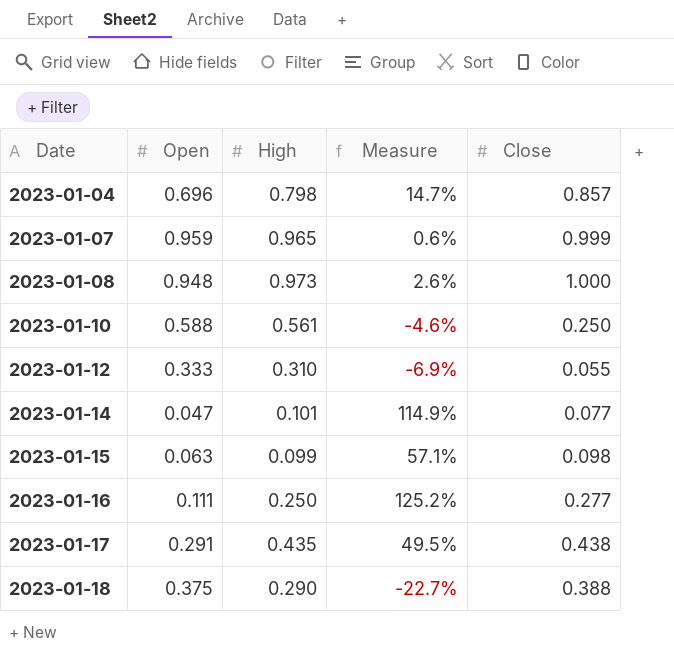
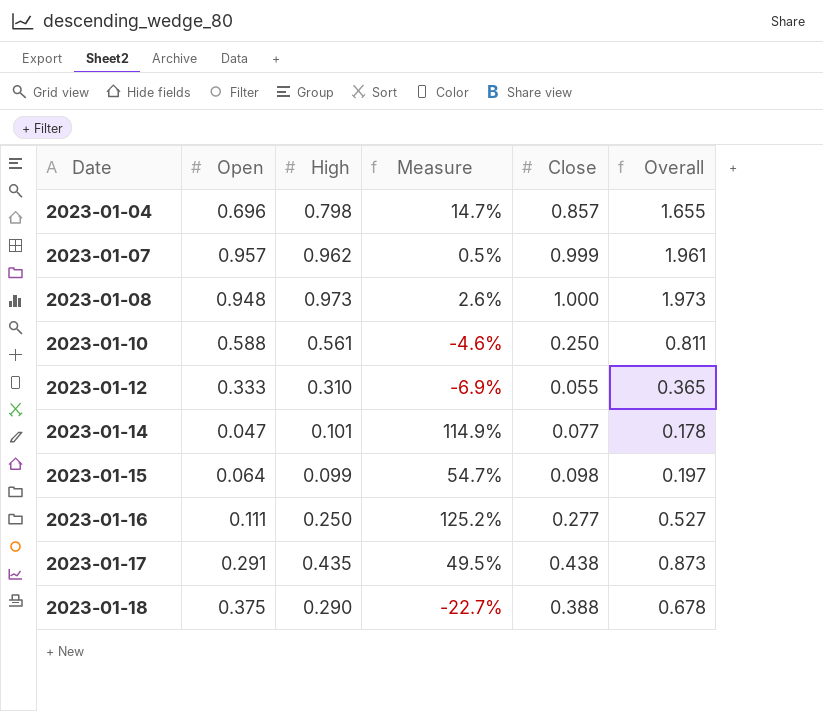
column Overall | formula: none -> [High] + [Close]
2023-01-07 | Open: 0.959 -> 0.957
2023-01-07 | High: 0.965 -> 0.962
2023-01-07 | Measure: 0.6% -> 0.5%
2023-01-15 | Open: 0.063 -> 0.064
2023-01-15 | Measure: 57.1% -> 54.7%

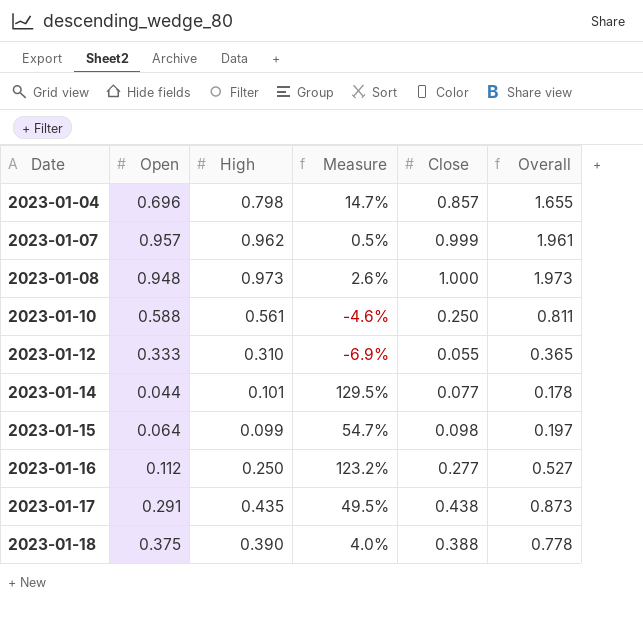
2023-01-14 | Open: 0.047 -> 0.044
2023-01-14 | Measure: 114.9% -> 129.5%
2023-01-16 | Open: 0.111 -> 0.112
2023-01-16 | Measure: 125.2% -> 123.2%
2023-01-18 | High: 0.290 -> 0.390
2023-01-18 | Measure: -22.7% -> 4.0%
2023-01-18 | Overall: 0.678 -> 0.778

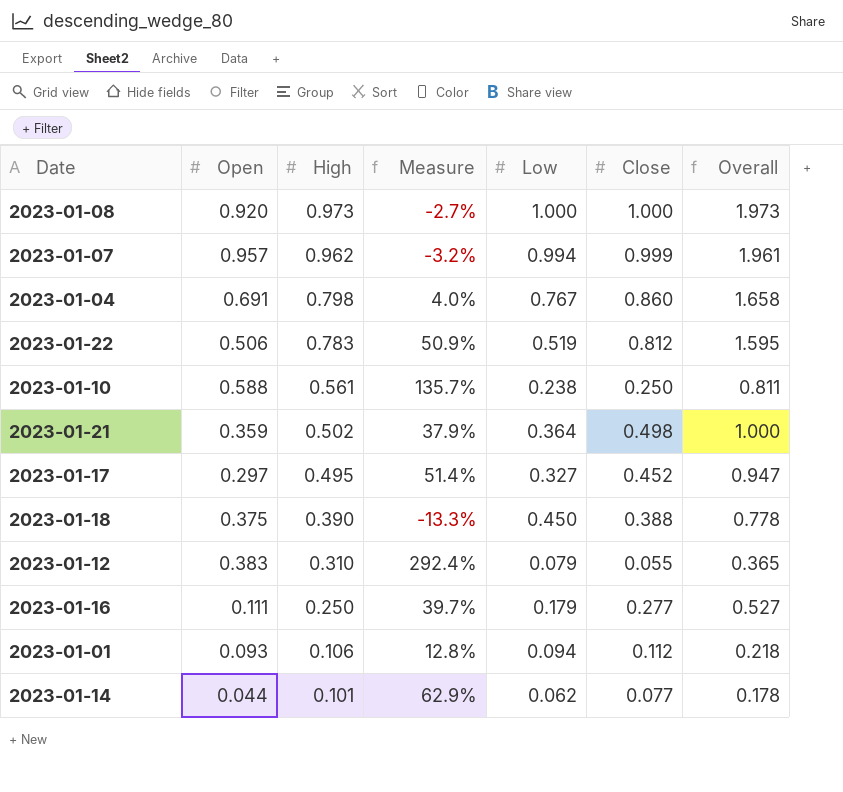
row order: Date ascending -> High descending
column Measure | formula: ([High] - [Open]) / [Open] -> ([High] - [Low]) / [Low]
column Low | position: none -> 5
row 2023-01-15: 0.064 | 0.099 | 54.7% | 0.098 | 0.197 -> none
2023-01-08 | Open: 0.948 -> 0.920
2023-01-04 | Open: 0.696 -> 0.691
2023-01-04 | Close: 0.857 -> 0.860
2023-01-04 | Overall: 1.655 -> 1.658
row 2023-01-22: none -> 0.506 | 0.783 | 50.9% | 0.519 | 0.812 | 1.595
row 2023-01-21: none -> 0.359 | 0.502 | 37.9% | 0.364 | 0.498 | 1.000
2023-01-17 | Open: 0.291 -> 0.297
2023-01-17 | High: 0.435 -> 0.495
2023-01-17 | Close: 0.438 -> 0.452
2023-01-17 | Overall: 0.873 -> 0.947
2023-01-12 | Open: 0.333 -> 0.383
2023-01-16 | Open: 0.112 -> 0.111
row 2023-01-01: none -> 0.093 | 0.106 | 12.8% | 0.094 | 0.112 | 0.218

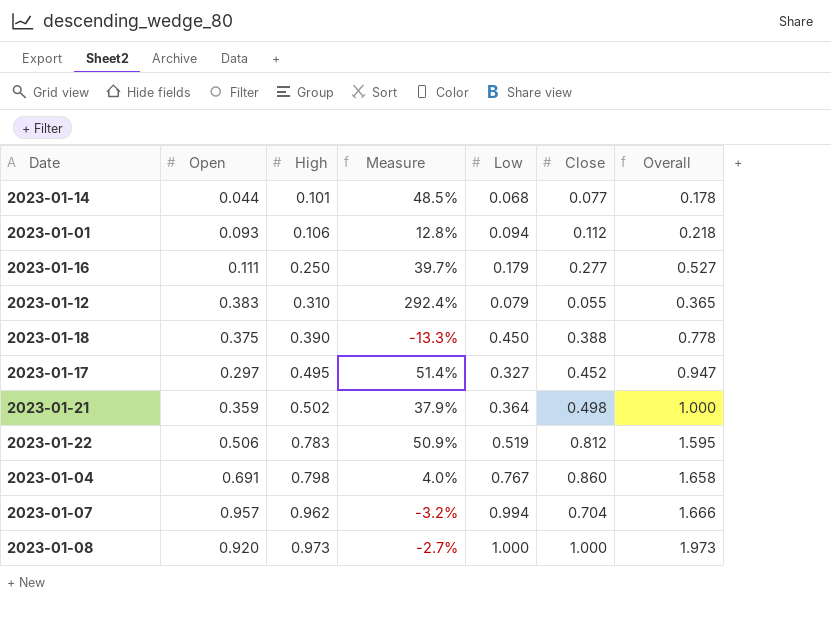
row order: High descending -> High ascending
row 2023-01-10: 0.588 | 0.561 | 135.7% | 0.238 | 0.250 | 0.811 -> none
2023-01-14 | Measure: 62.9% -> 48.5%
2023-01-14 | Low: 0.062 -> 0.068
2023-01-07 | Close: 0.999 -> 0.704
2023-01-07 | Overall: 1.961 -> 1.666

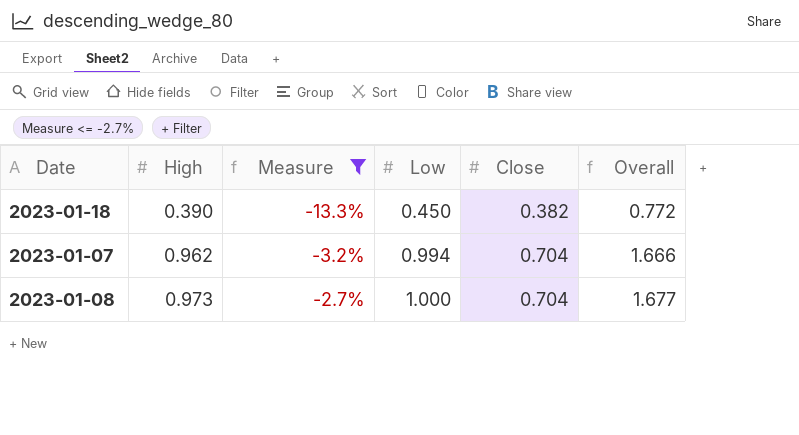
filter: none -> Measure <= -2.7%
column Open | position: 2 -> none
2023-01-18 | Close: 0.388 -> 0.382
2023-01-18 | Overall: 0.778 -> 0.772
2023-01-08 | Close: 1.000 -> 0.704
2023-01-08 | Overall: 1.973 -> 1.677

